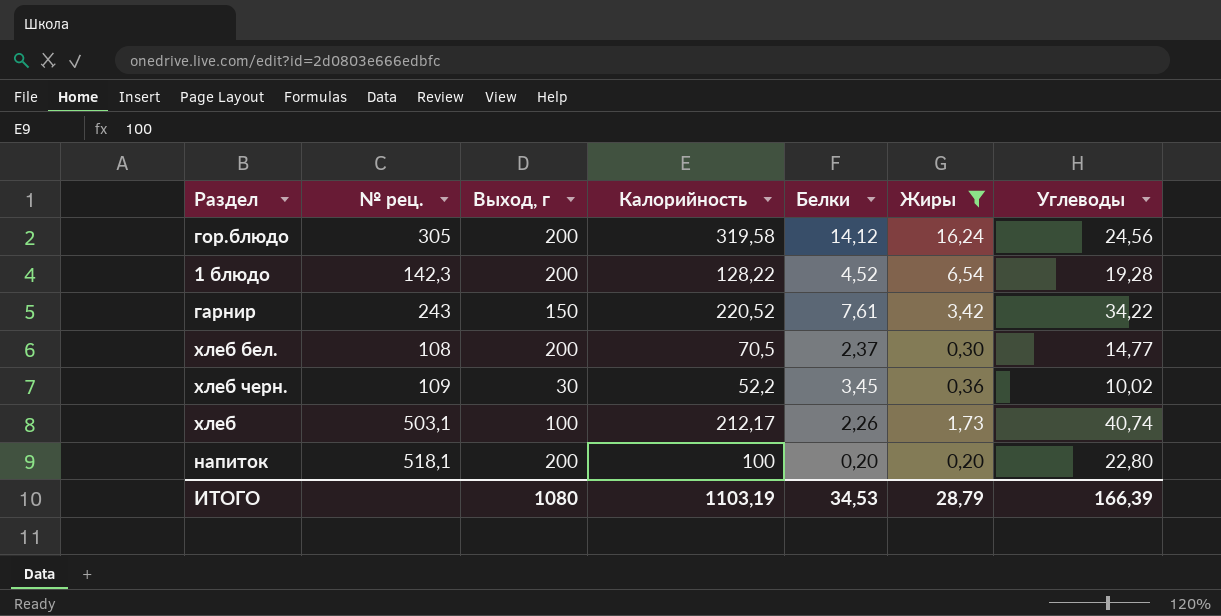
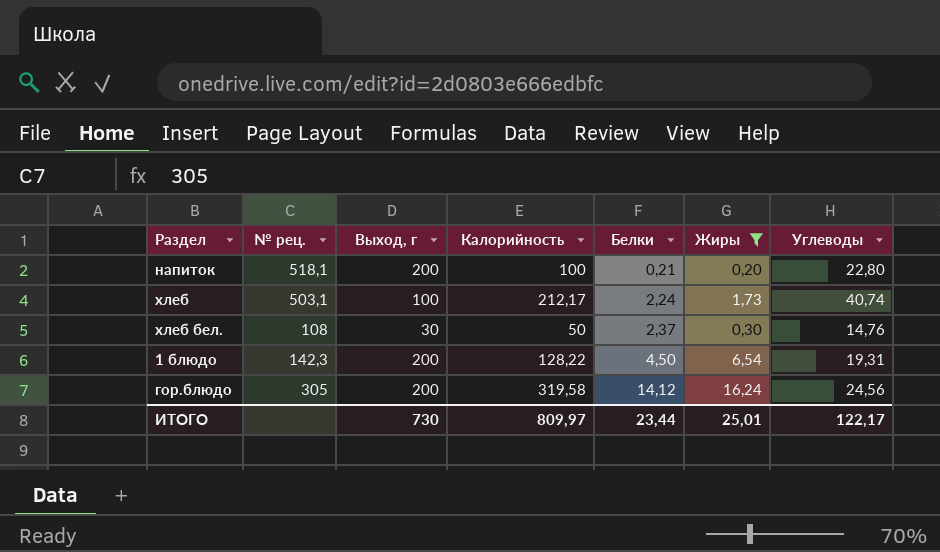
row order: none -> Белки ascending
row гарнир: 243 | 150 | 220,52 | 7,61 | 3,42 | 34,22 -> none
row хлеб черн.: 109 | 30 | 52,2 | 3,45 | 0,36 | 10,02 -> none
напиток | Белки: 0,20 -> 0,21
хлеб | Белки: 2,26 -> 2,24
хлеб бел. | Выход, г: 200 -> 30
хлеб бел. | Калорийность: 70,5 -> 50
хлеб бел. | Углеводы: 14,77 -> 14,76
1 блюдо | Белки: 4,52 -> 4,50
1 блюдо | Углеводы: 19,28 -> 19,31
ИТОГО | Выход, г: 1080 -> 730
ИТОГО | Калорийность: 1103,19 -> 809,97
ИТОГО | Белки: 34,53 -> 23,44
ИТОГО | Жиры: 28,79 -> 25,01
ИТОГО | Углеводы: 166,39 -> 122,17

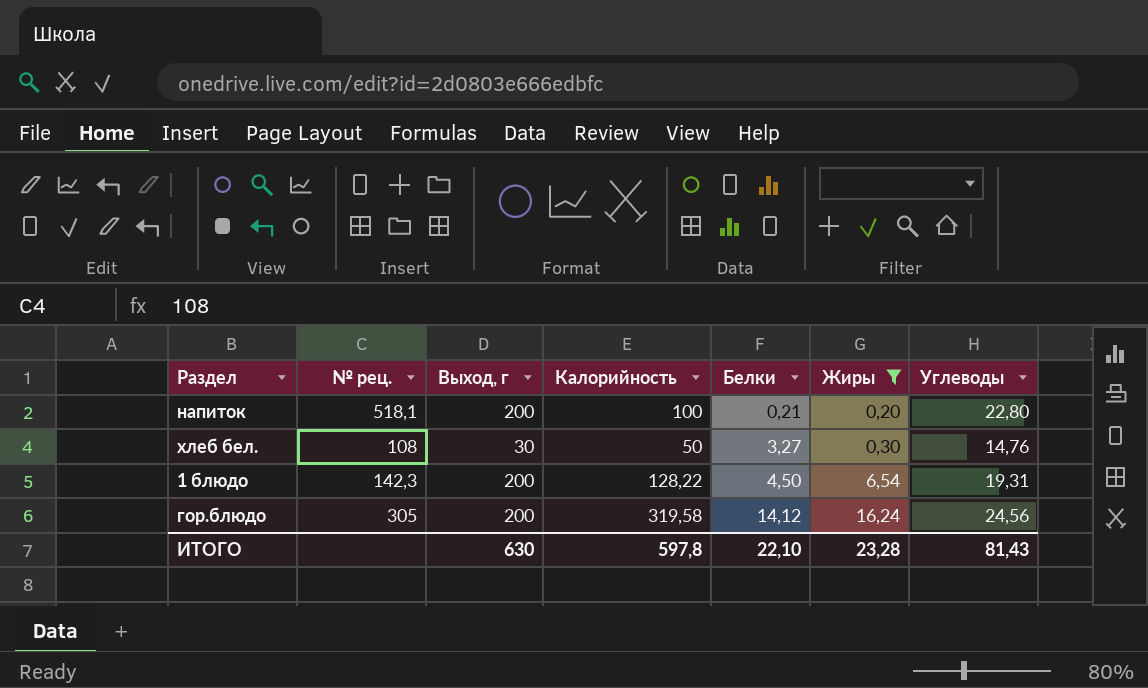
row хлеб: 503,1 | 100 | 212,17 | 2,24 | 1,73 | 40,74 -> none
хлеб бел. | Белки: 2,37 -> 3,27
ИТОГО | Выход, г: 730 -> 630
ИТОГО | Калорийность: 809,97 -> 597,8
ИТОГО | Белки: 23,44 -> 22,10
ИТОГО | Жиры: 25,01 -> 23,28
ИТОГО | Углеводы: 122,17 -> 81,43

